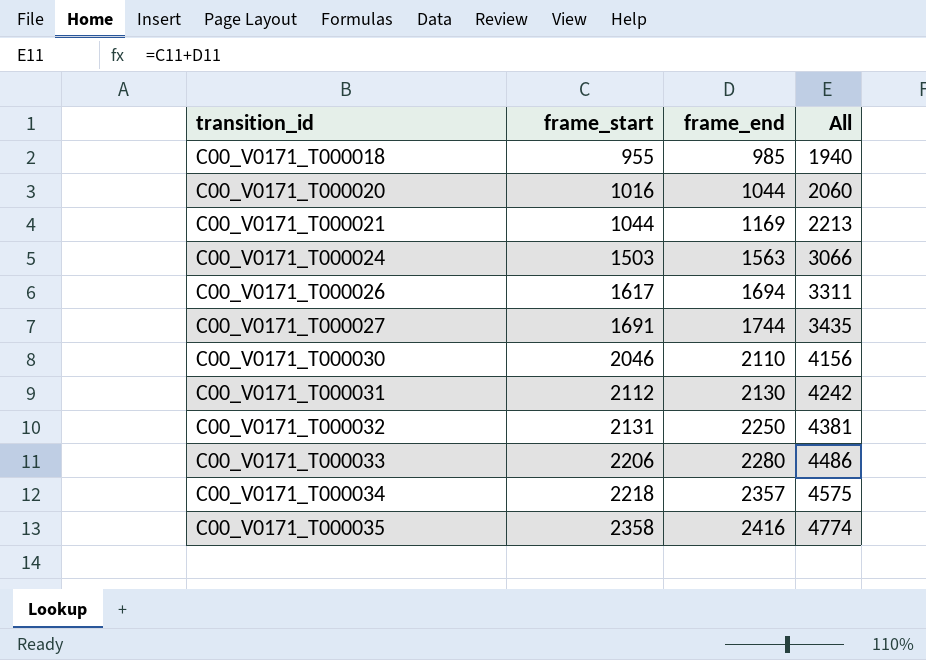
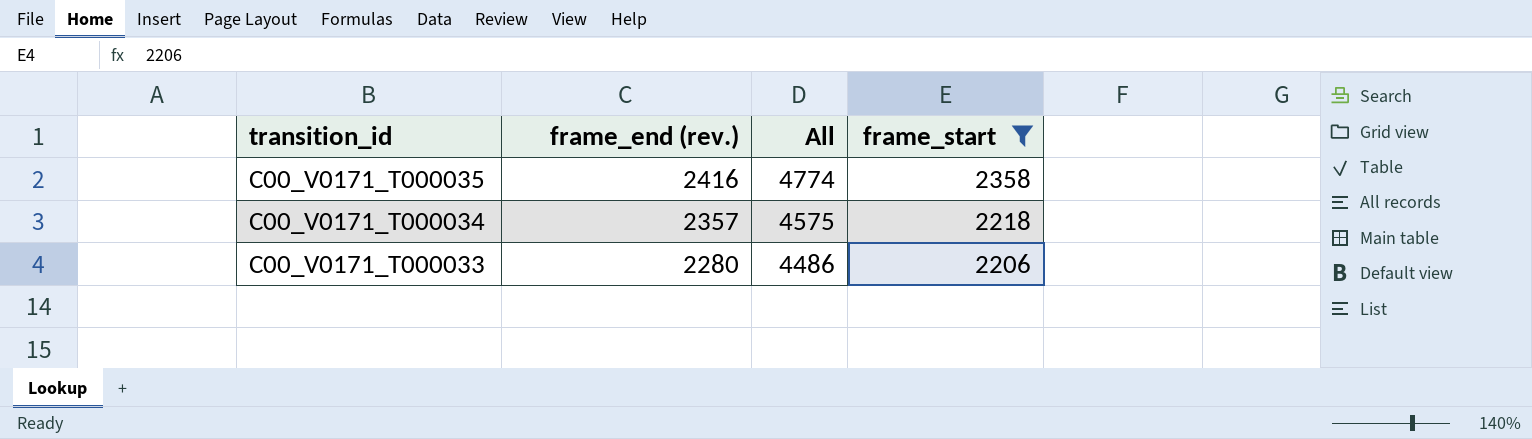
filter: none -> frame_start >= 2206
row order: transition_id ascending -> transition_id descending
column name: frame_end -> frame_end (rev.)
column frame_start | position: 2 -> 4

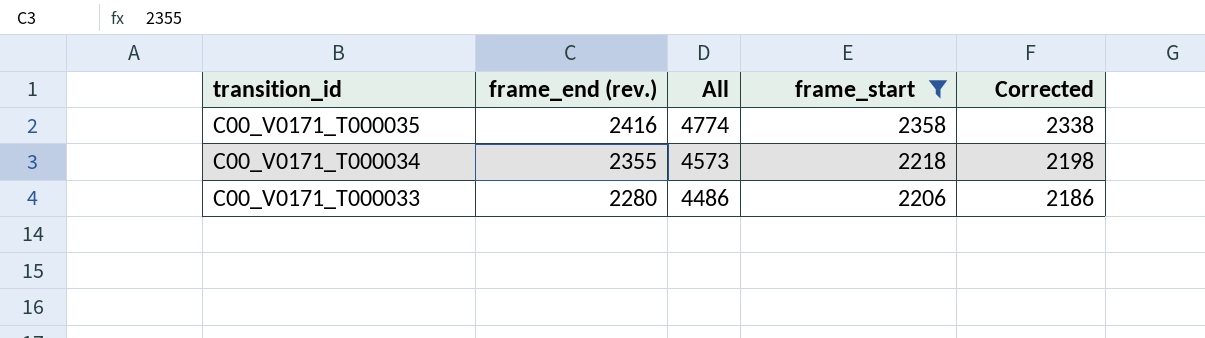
column Corrected | formula: none -> [frame_start] - 20
C00_V0171_T000034 | frame_end (rev.): 2357 -> 2355
C00_V0171_T000034 | All: 4575 -> 4573

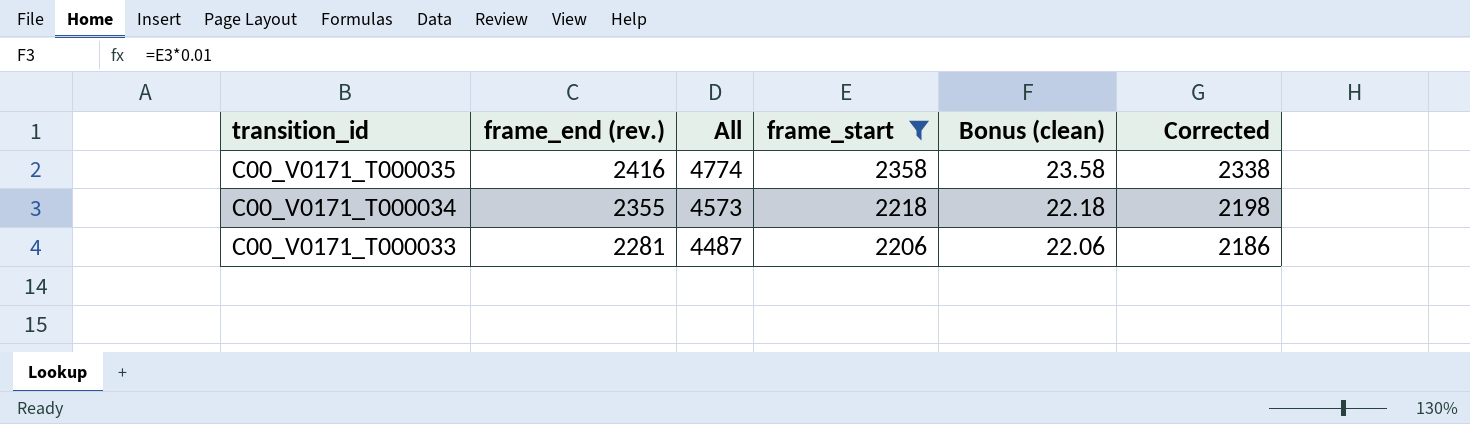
column Bonus (clean) | formula: none -> [frame_start] * 0.01
C00_V0171_T000033 | frame_end (rev.): 2280 -> 2281
C00_V0171_T000033 | All: 4486 -> 4487

